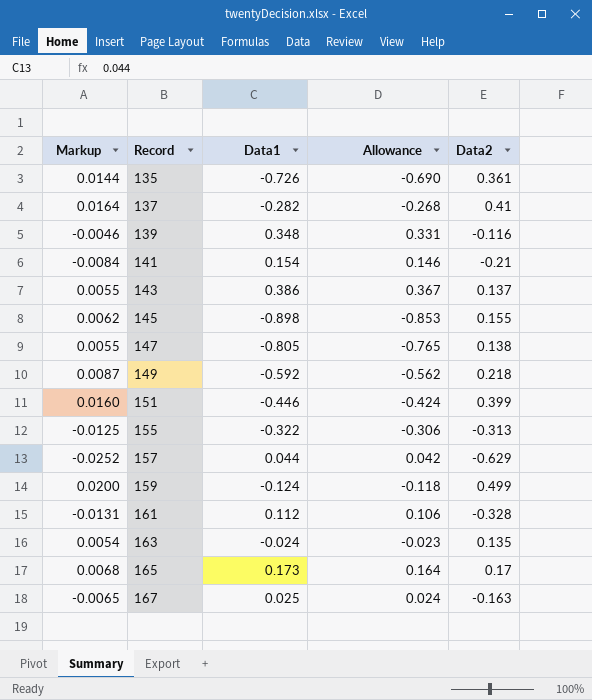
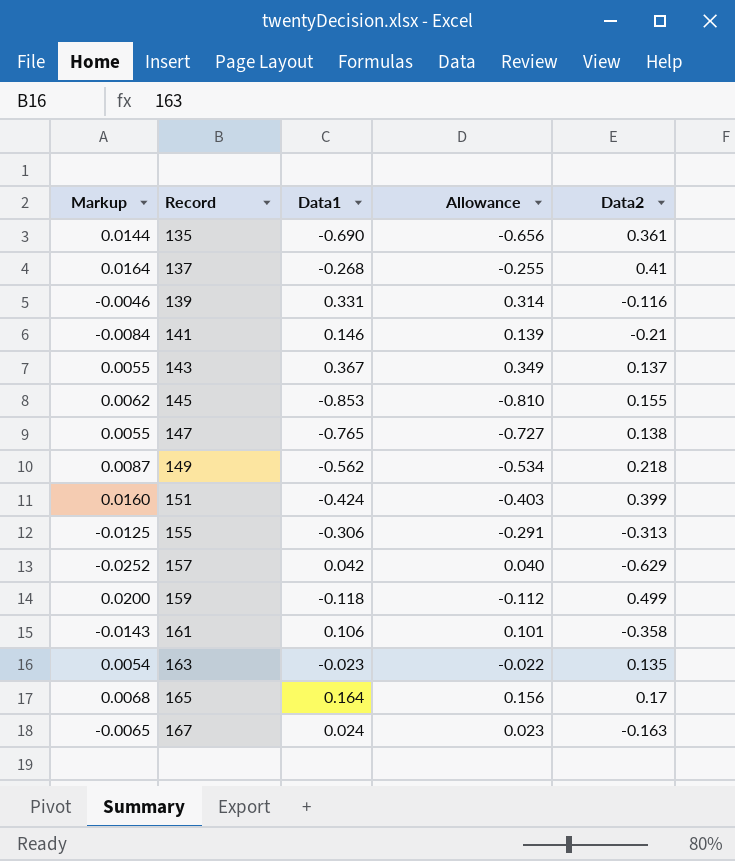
135 | Data1: -0.726 -> -0.690
135 | Allowance: -0.690 -> -0.656
137 | Data1: -0.282 -> -0.268
137 | Allowance: -0.268 -> -0.255
139 | Data1: 0.348 -> 0.331
139 | Allowance: 0.331 -> 0.314
141 | Data1: 0.154 -> 0.146
141 | Allowance: 0.146 -> 0.139
143 | Data1: 0.386 -> 0.367
143 | Allowance: 0.367 -> 0.349
145 | Data1: -0.898 -> -0.853
145 | Allowance: -0.853 -> -0.810
147 | Data1: -0.805 -> -0.765
147 | Allowance: -0.765 -> -0.727
149 | Data1: -0.592 -> -0.562
149 | Allowance: -0.562 -> -0.534
151 | Data1: -0.446 -> -0.424
151 | Allowance: -0.424 -> -0.403
155 | Data1: -0.322 -> -0.306
155 | Allowance: -0.306 -> -0.291
157 | Data1: 0.044 -> 0.042
157 | Allowance: 0.042 -> 0.040
159 | Data1: -0.124 -> -0.118
159 | Allowance: -0.118 -> -0.112
161 | Markup: -0.0131 -> -0.0143
161 | Data1: 0.112 -> 0.106
161 | Allowance: 0.106 -> 0.101
161 | Data2: -0.328 -> -0.358
163 | Data1: -0.024 -> -0.023
163 | Allowance: -0.023 -> -0.022
165 | Data1: 0.173 -> 0.164
165 | Allowance: 0.164 -> 0.156
167 | Data1: 0.025 -> 0.024
167 | Allowance: 0.024 -> 0.023

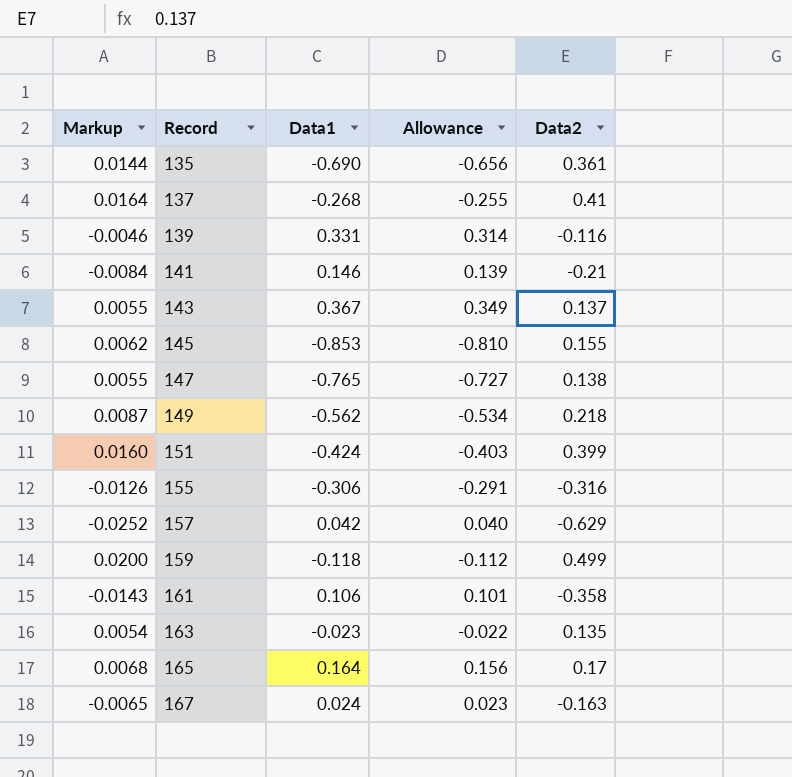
155 | Markup: -0.0125 -> -0.0126
155 | Data2: -0.313 -> -0.316

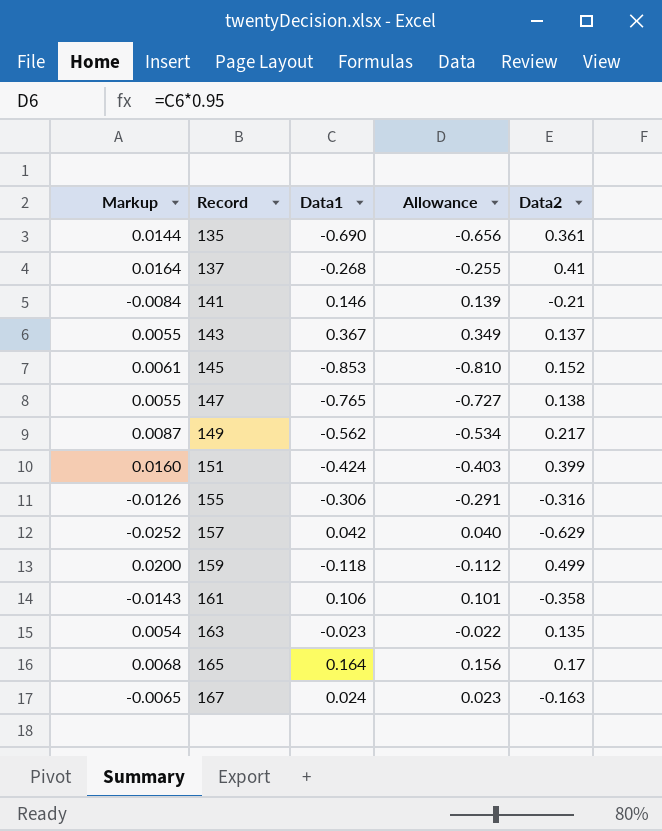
row 139: -0.0046 | 0.331 | 0.314 | -0.116 -> none
145 | Markup: 0.0062 -> 0.0061
145 | Data2: 0.155 -> 0.152
149 | Data2: 0.218 -> 0.217

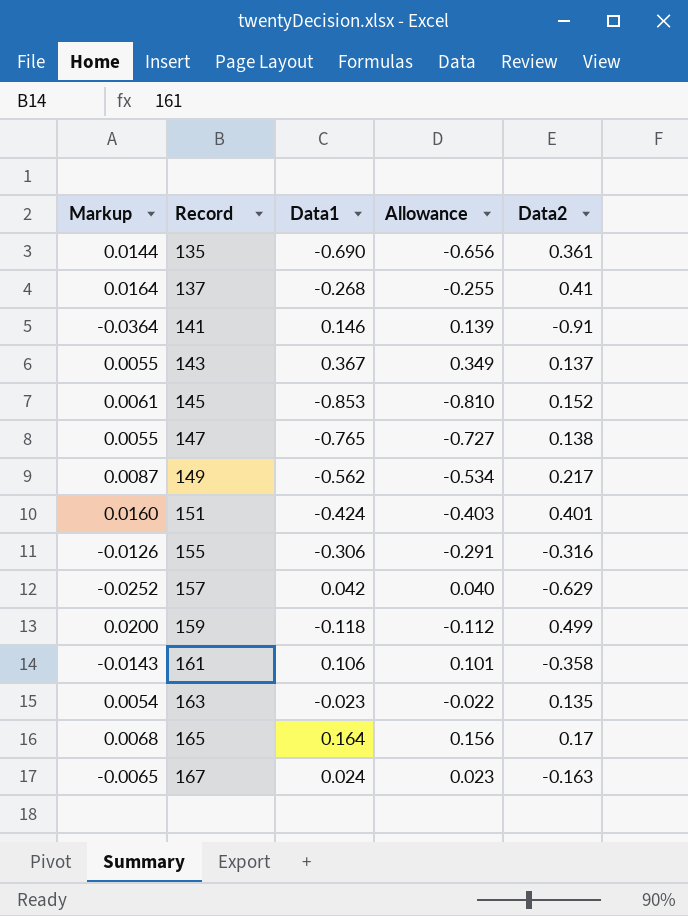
141 | Markup: -0.0084 -> -0.0364
141 | Data2: -0.21 -> -0.91
151 | Data2: 0.399 -> 0.401

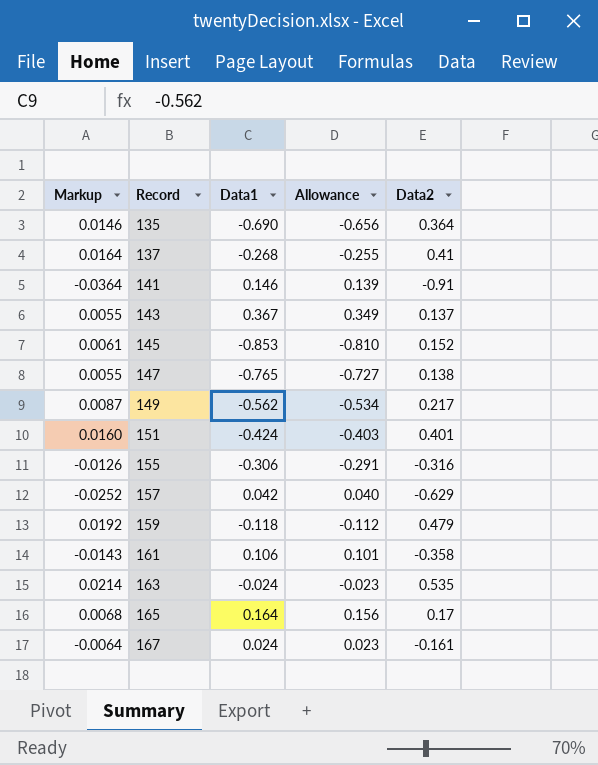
135 | Markup: 0.0144 -> 0.0146
135 | Data2: 0.361 -> 0.364
159 | Markup: 0.0200 -> 0.0192
159 | Data2: 0.499 -> 0.479
163 | Markup: 0.0054 -> 0.0214
163 | Data1: -0.023 -> -0.024
163 | Allowance: -0.022 -> -0.023
163 | Data2: 0.135 -> 0.535
167 | Markup: -0.0065 -> -0.0064
167 | Data2: -0.163 -> -0.161

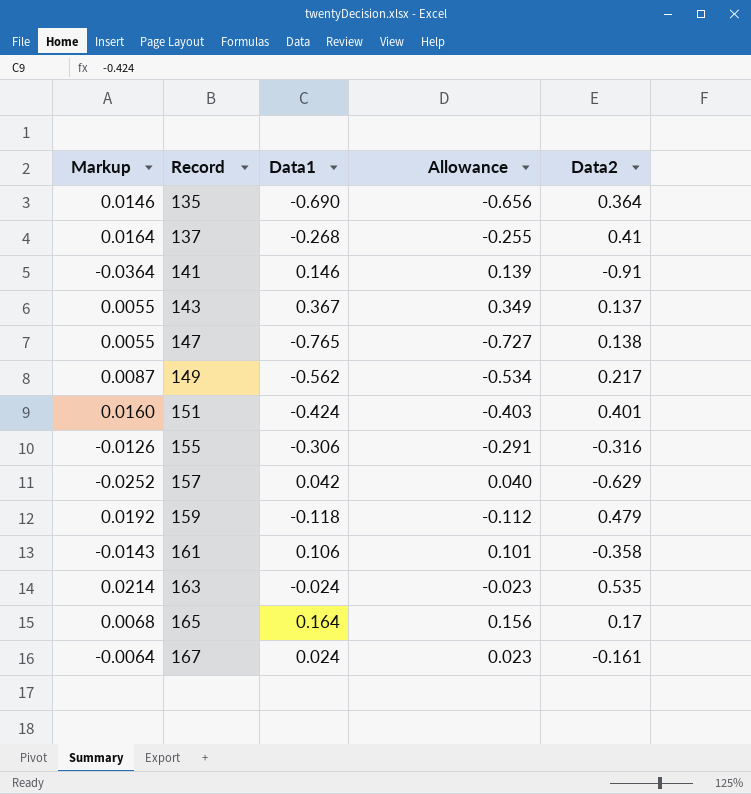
row 145: 0.0061 | -0.853 | -0.810 | 0.152 -> none

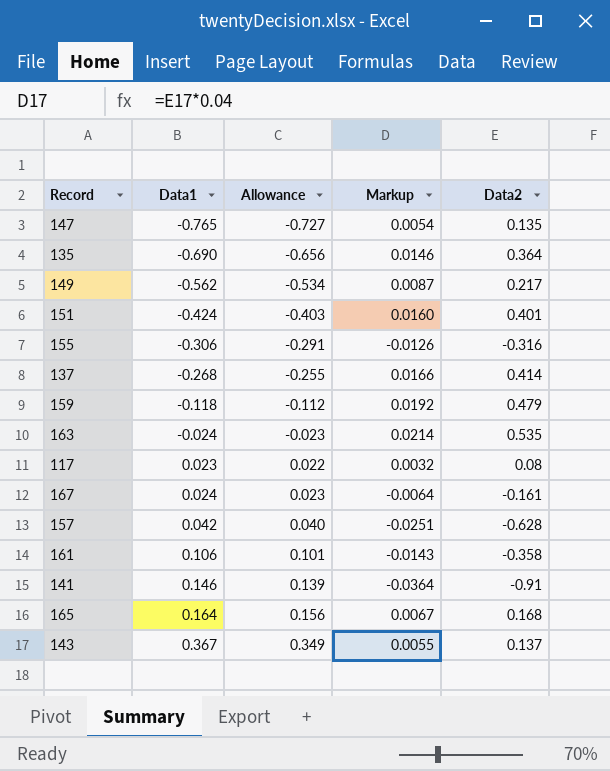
row order: Record ascending -> Data1 ascending
column Markup | position: 1 -> 4
147 | Markup: 0.0055 -> 0.0054
147 | Data2: 0.138 -> 0.135
137 | Markup: 0.0164 -> 0.0166
137 | Data2: 0.41 -> 0.414
row 117: none -> 0.023 | 0.022 | 0.0032 | 0.08
157 | Markup: -0.0252 -> -0.0251
157 | Data2: -0.629 -> -0.628
165 | Markup: 0.0068 -> 0.0067
165 | Data2: 0.17 -> 0.168

